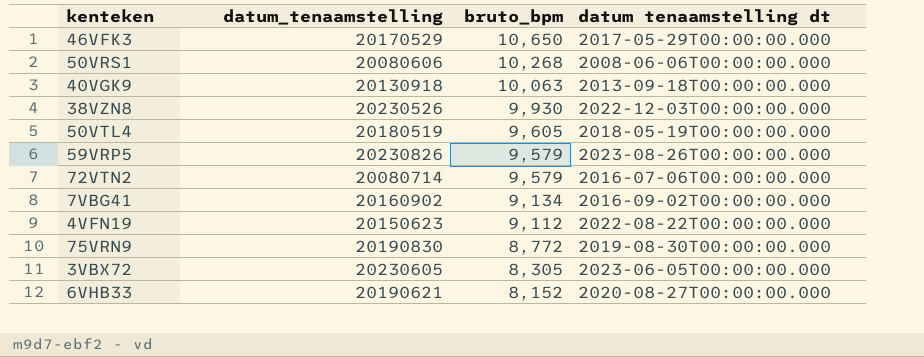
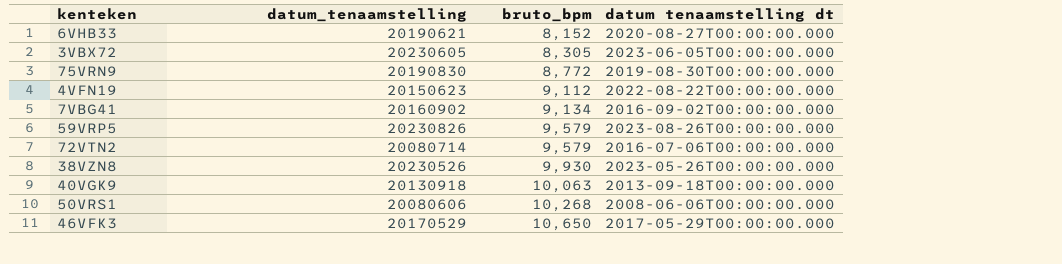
row order: bruto_bpm descending -> bruto_bpm ascending
row 50VTL4: 20180519 | 9,605 | 2018-05-19T00:00:00.000 -> none
38VZN8 | datum tenaamstelling dt: 2022-12-03T00:00:00.000 -> 2023-05-26T00:00:00.000

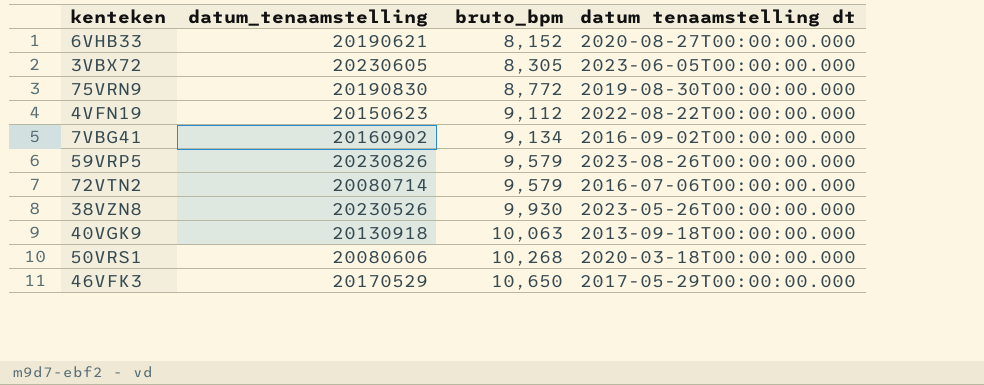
50VRS1 | datum tenaamstelling dt: 2008-06-06T00:00:00.000 -> 2020-03-18T00:00:00.000

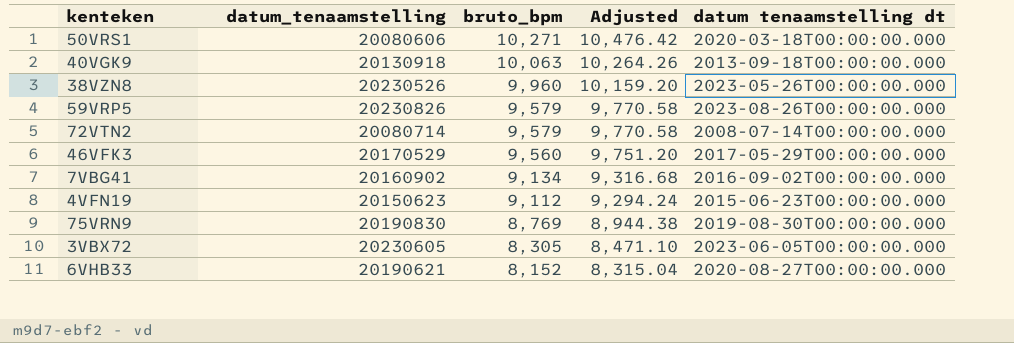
row order: bruto_bpm ascending -> bruto_bpm descending
column Adjusted | formula: none -> [bruto_bpm] * 1.02
50VRS1 | bruto_bpm: 10,268 -> 10,271
38VZN8 | bruto_bpm: 9,930 -> 9,960
72VTN2 | datum tenaamstelling dt: 2016-07-06T00:00:00.000 -> 2008-07-14T00:00:00.000
46VFK3 | bruto_bpm: 10,650 -> 9,560
4VFN19 | datum tenaamstelling dt: 2022-08-22T00:00:00.000 -> 2015-06-23T00:00:00.000
75VRN9 | bruto_bpm: 8,772 -> 8,769

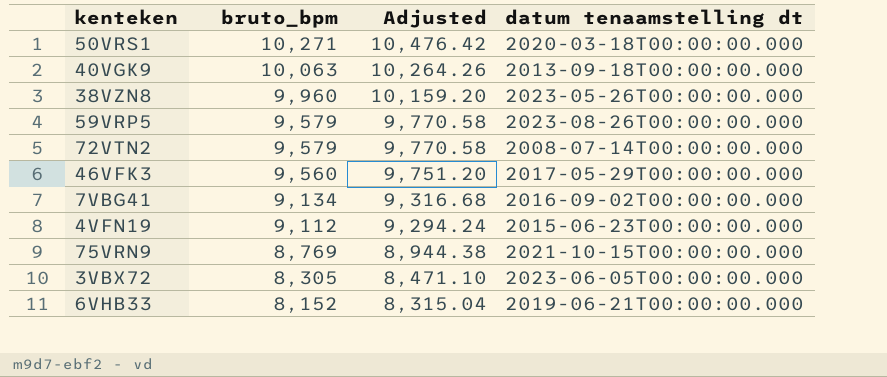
column datum_tenaamstelling | position: 2 -> none
75VRN9 | datum tenaamstelling dt: 2019-08-30T00:00:00.000 -> 2021-10-15T00:00:00.000
6VHB33 | datum tenaamstelling dt: 2020-08-27T00:00:00.000 -> 2019-06-21T00:00:00.000

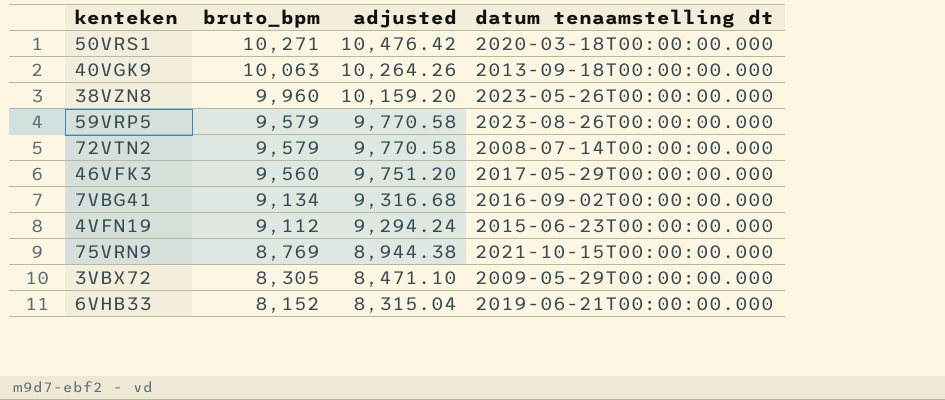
column name: Adjusted -> adjusted
3VBX72 | datum tenaamstelling dt: 2023-06-05T00:00:00.000 -> 2009-05-29T00:00:00.000

